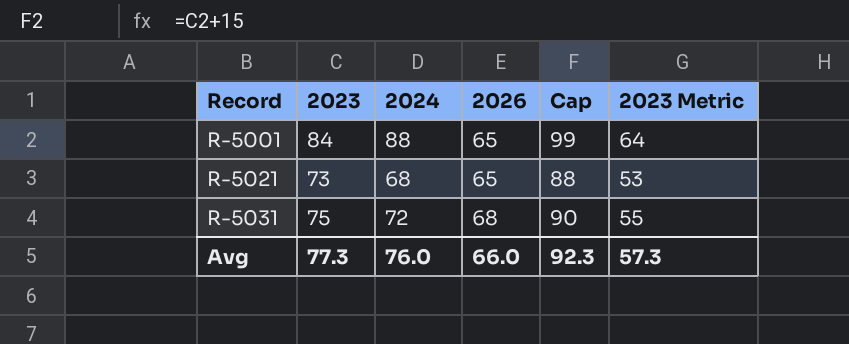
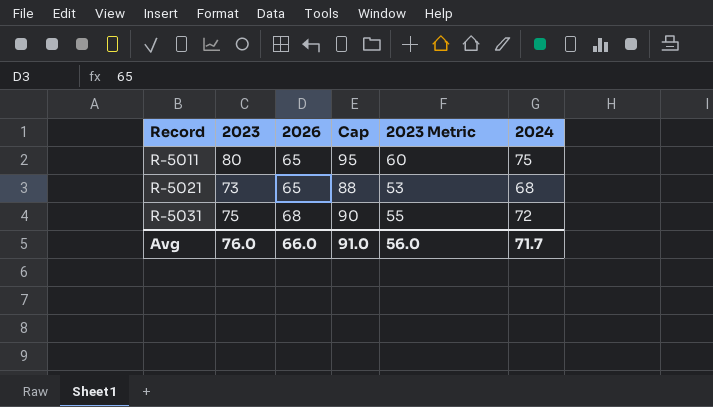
column 2024 | position: 3 -> 6
row R-5001: 84 | 88 | 65 | 99 | 64 -> none
row R-5011: none -> 80 | 65 | 95 | 60 | 75
Avg | 2023: 77.3 -> 76.0
Avg | Cap: 92.3 -> 91.0
Avg | 2023 Metric: 57.3 -> 56.0
Avg | 2024: 76.0 -> 71.7

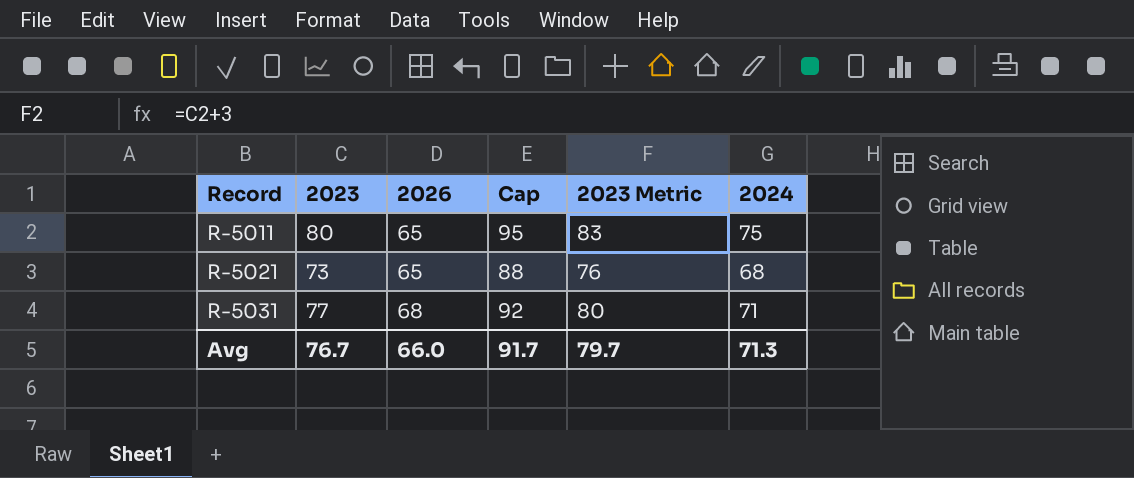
column 2023 Metric | formula: [2023] - 20 -> [2023] + 3
R-5031 | 2023: 75 -> 77
R-5031 | Cap: 90 -> 92
R-5031 | 2024: 72 -> 71
Avg | 2023: 76.0 -> 76.7
Avg | Cap: 91.0 -> 91.7
Avg | 2023 Metric: 56.0 -> 79.7
Avg | 2024: 71.7 -> 71.3

